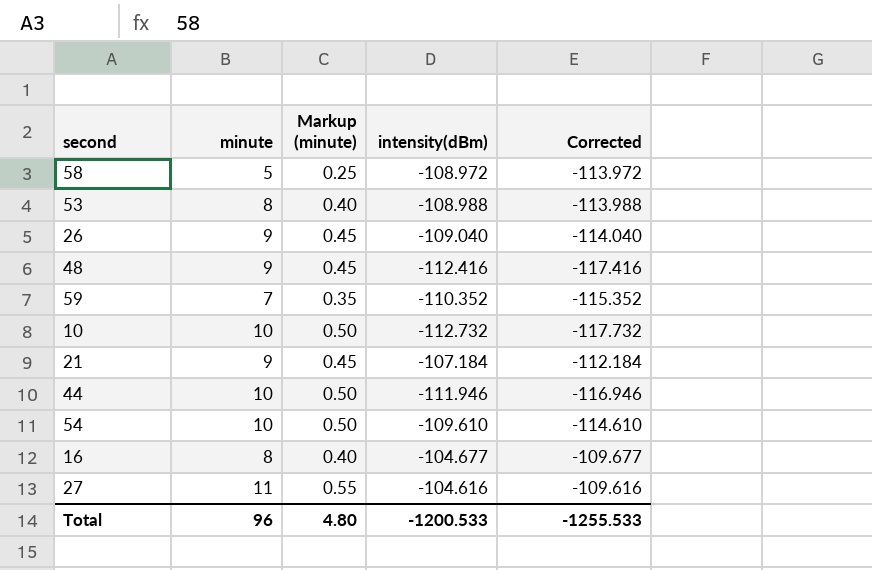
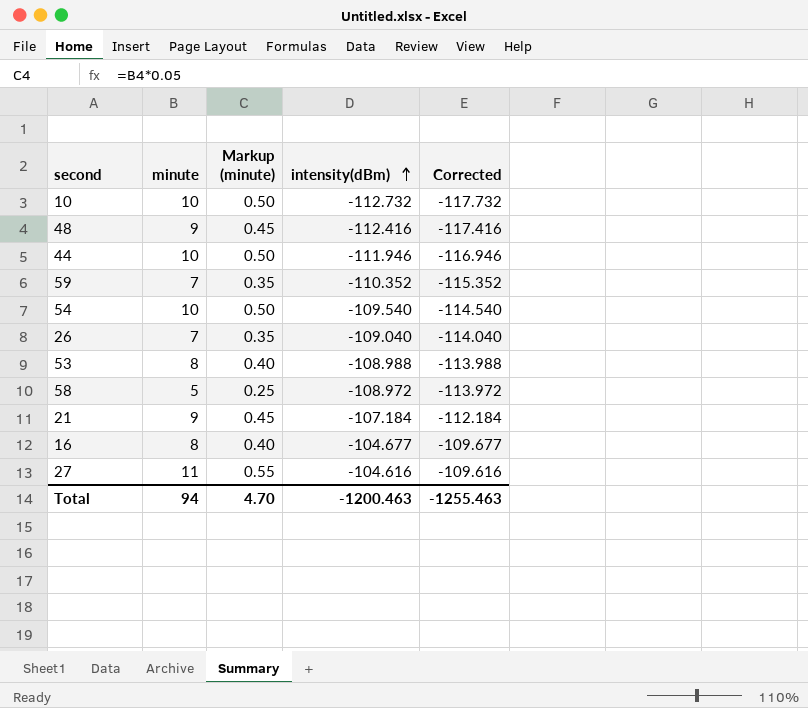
row order: none -> intensity(dBm) ascending
54 | intensity(dBm): -109.610 -> -109.540
54 | Corrected: -114.610 -> -114.540
26 | minute: 9 -> 7
26 | Markup (minute): 0.45 -> 0.35
Total | minute: 96 -> 94
Total | Markup (minute): 4.80 -> 4.70
Total | intensity(dBm): -1200.533 -> -1200.463
Total | Corrected: -1255.533 -> -1255.463

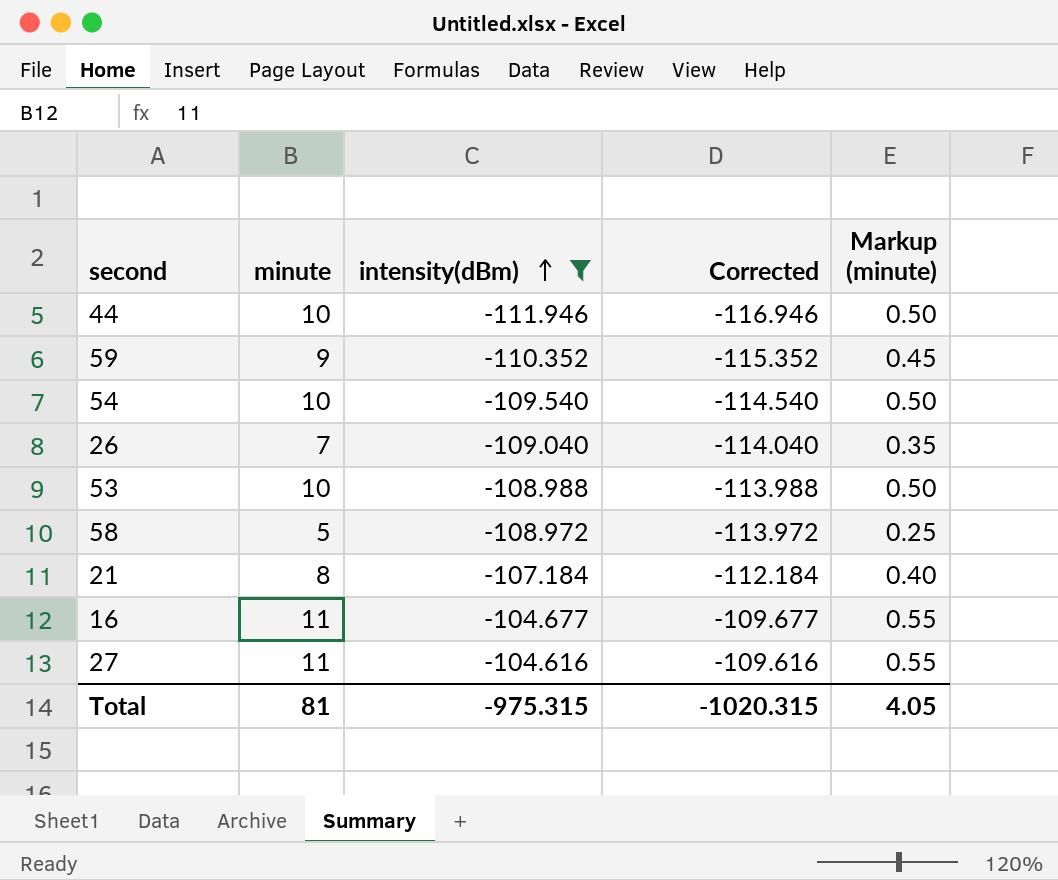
filter: none -> intensity(dBm) >= -111.946
column Markup (minute) | position: 3 -> 5
59 | minute: 7 -> 9
59 | Markup (minute): 0.35 -> 0.45
53 | minute: 8 -> 10
53 | Markup (minute): 0.40 -> 0.50
21 | minute: 9 -> 8
21 | Markup (minute): 0.45 -> 0.40
16 | minute: 8 -> 11
16 | Markup (minute): 0.40 -> 0.55
Total | minute: 94 -> 81
Total | intensity(dBm): -1200.463 -> -975.315
Total | Corrected: -1255.463 -> -1020.315
Total | Markup (minute): 4.70 -> 4.05

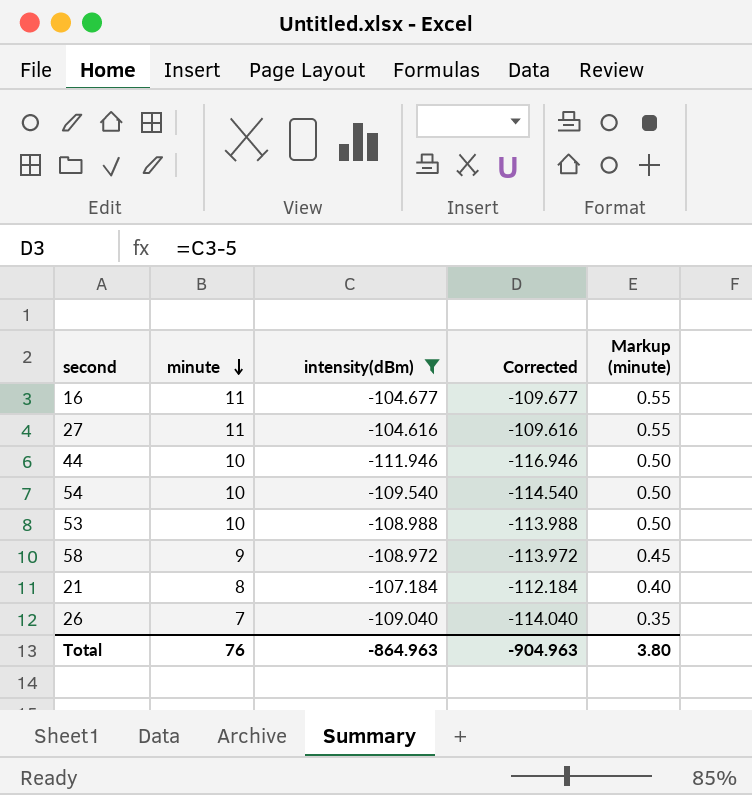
row order: intensity(dBm) ascending -> minute descending
row 59: 9 | -110.352 | -115.352 | 0.45 -> none
58 | minute: 5 -> 9
58 | Markup (minute): 0.25 -> 0.45
Total | minute: 81 -> 76
Total | intensity(dBm): -975.315 -> -864.963
Total | Corrected: -1020.315 -> -904.963
Total | Markup (minute): 4.05 -> 3.80

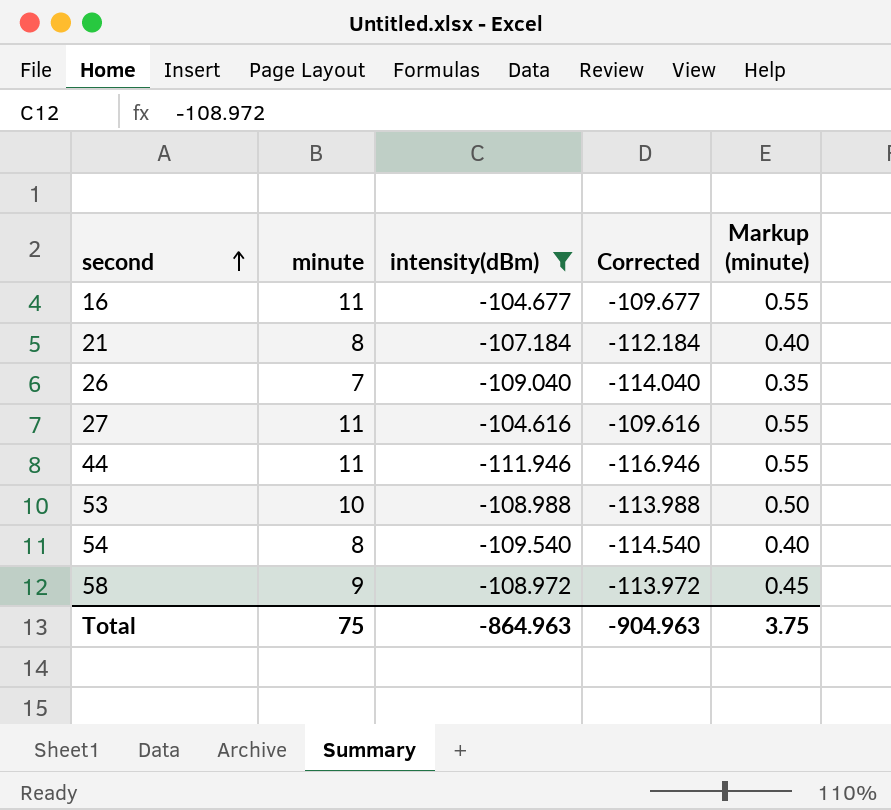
row order: minute descending -> second ascending
44 | minute: 10 -> 11
44 | Markup (minute): 0.50 -> 0.55
54 | minute: 10 -> 8
54 | Markup (minute): 0.50 -> 0.40
Total | minute: 76 -> 75
Total | Markup (minute): 3.80 -> 3.75

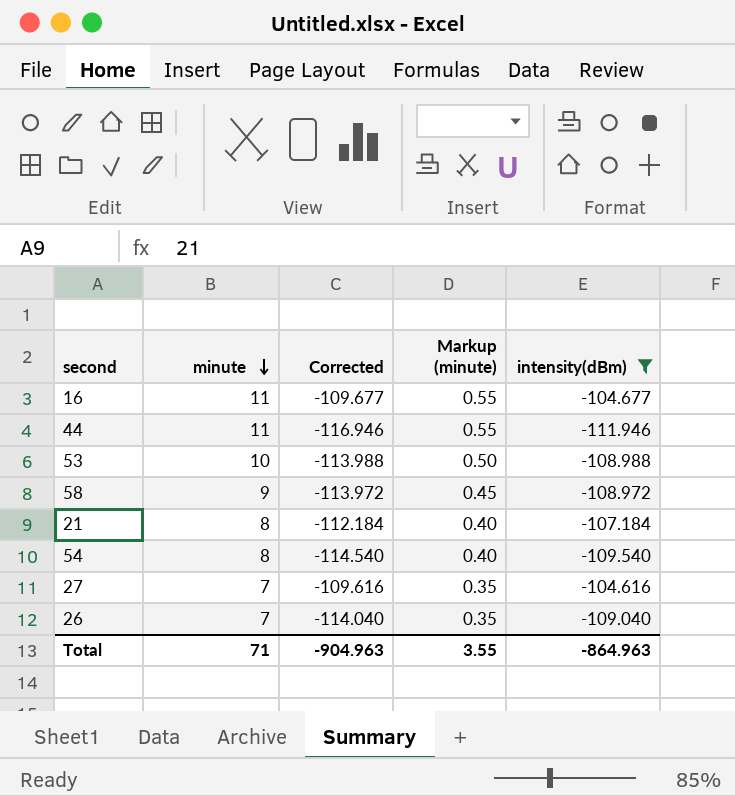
row order: second ascending -> minute descending
column intensity(dBm) | position: 3 -> 5
27 | minute: 11 -> 7
27 | Markup (minute): 0.55 -> 0.35
Total | minute: 75 -> 71
Total | Markup (minute): 3.75 -> 3.55

